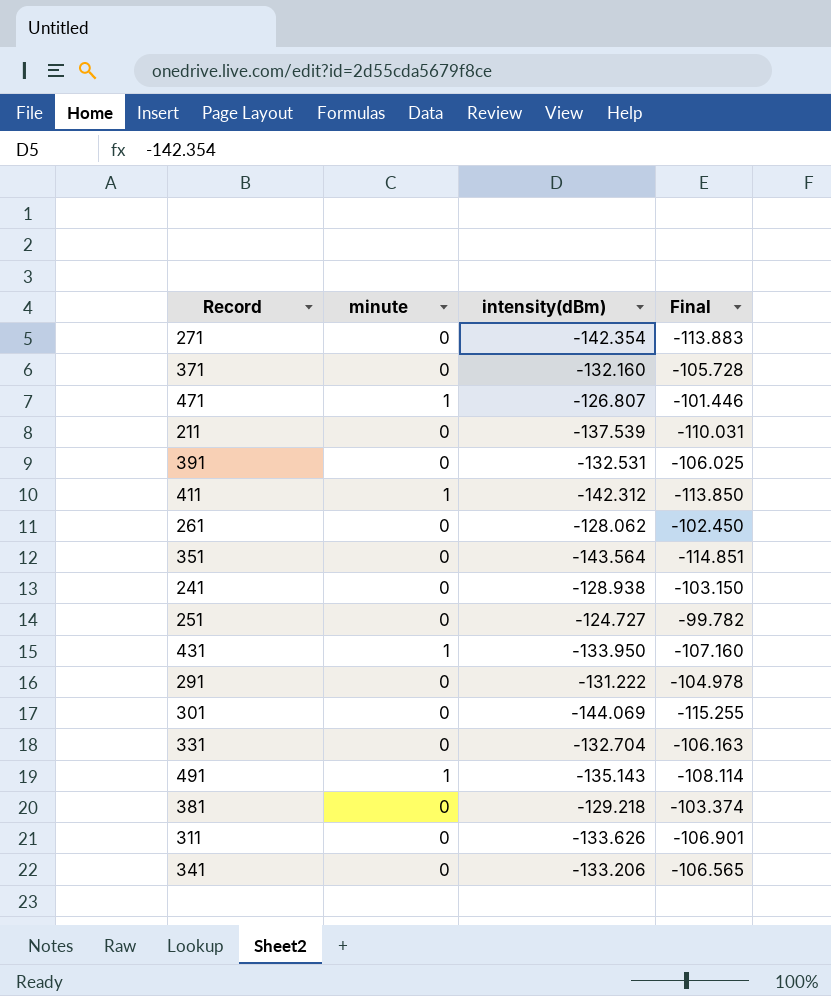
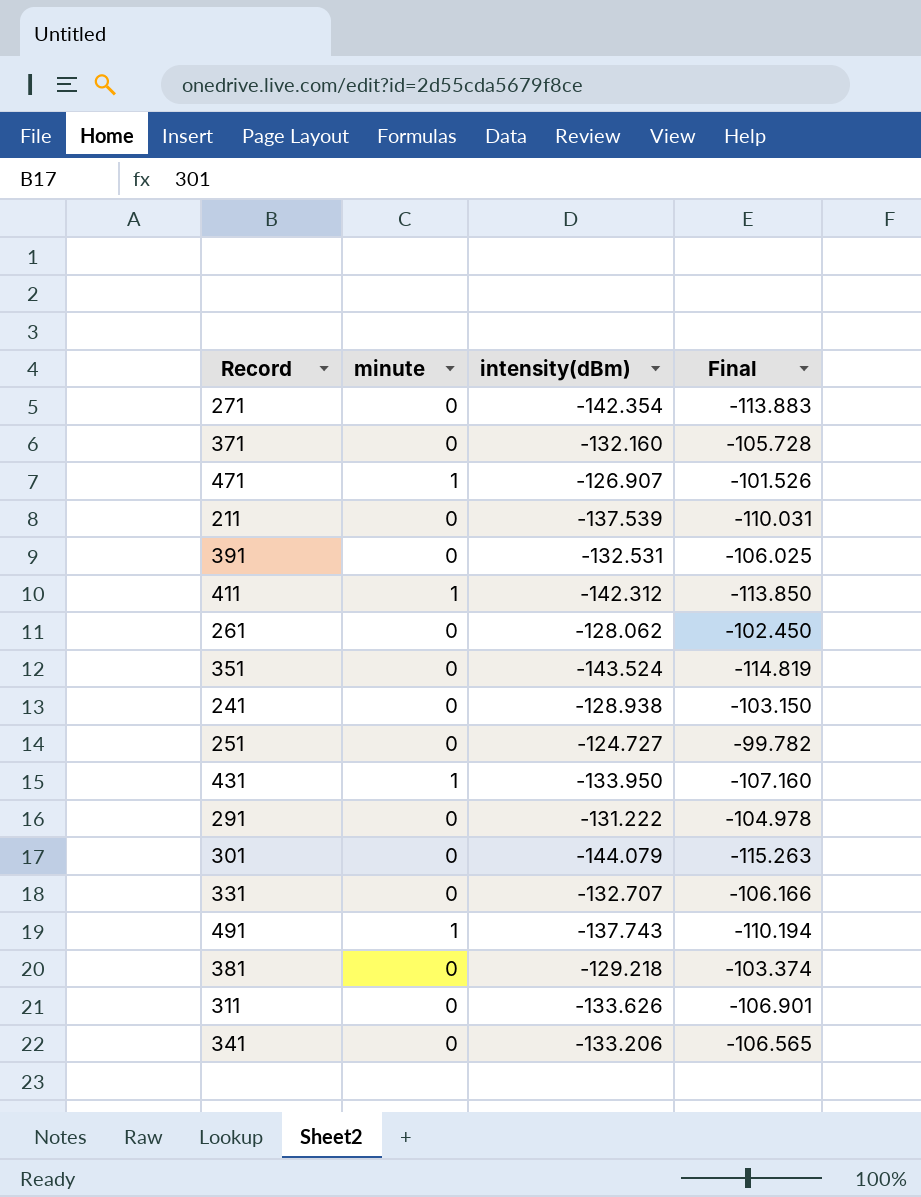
471 | intensity(dBm): -126.807 -> -126.907
471 | Final: -101.446 -> -101.526
351 | intensity(dBm): -143.564 -> -143.524
351 | Final: -114.851 -> -114.819
301 | intensity(dBm): -144.069 -> -144.079
301 | Final: -115.255 -> -115.263
331 | intensity(dBm): -132.704 -> -132.707
331 | Final: -106.163 -> -106.166
491 | intensity(dBm): -135.143 -> -137.743
491 | Final: -108.114 -> -110.194

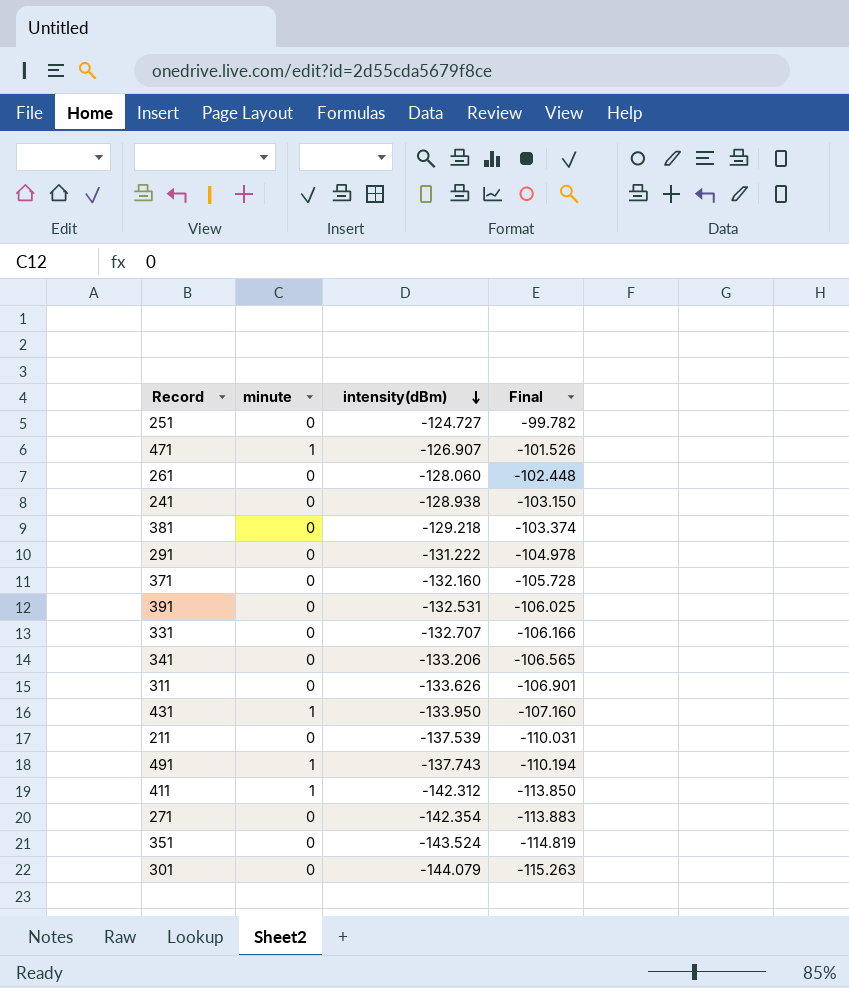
row order: none -> intensity(dBm) descending
261 | intensity(dBm): -128.062 -> -128.060
261 | Final: -102.450 -> -102.448

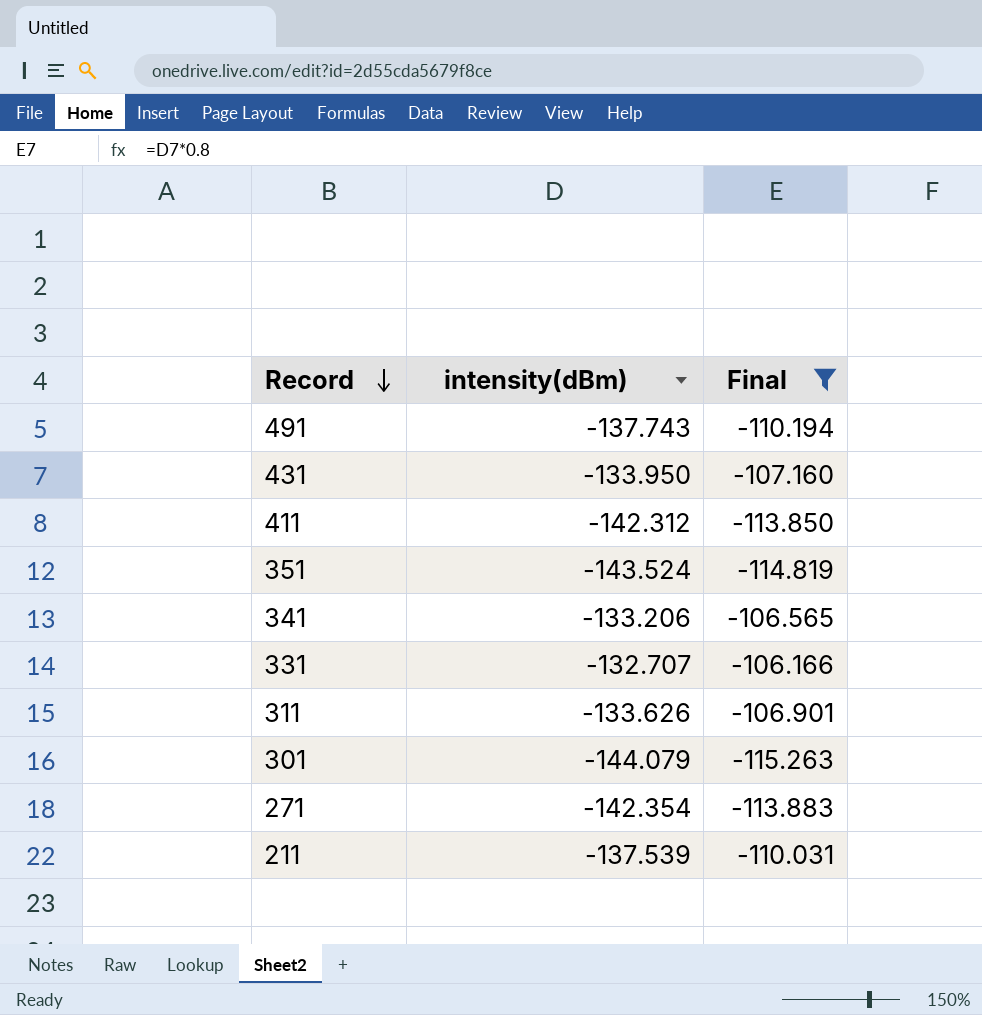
filter: none -> Final <= -106.166
row order: intensity(dBm) descending -> Record descending
column minute | position: 2 -> none

